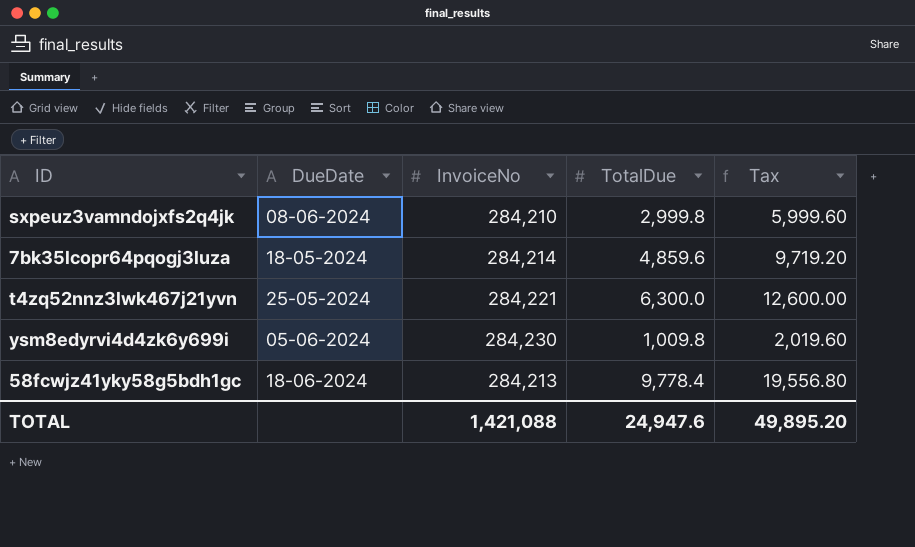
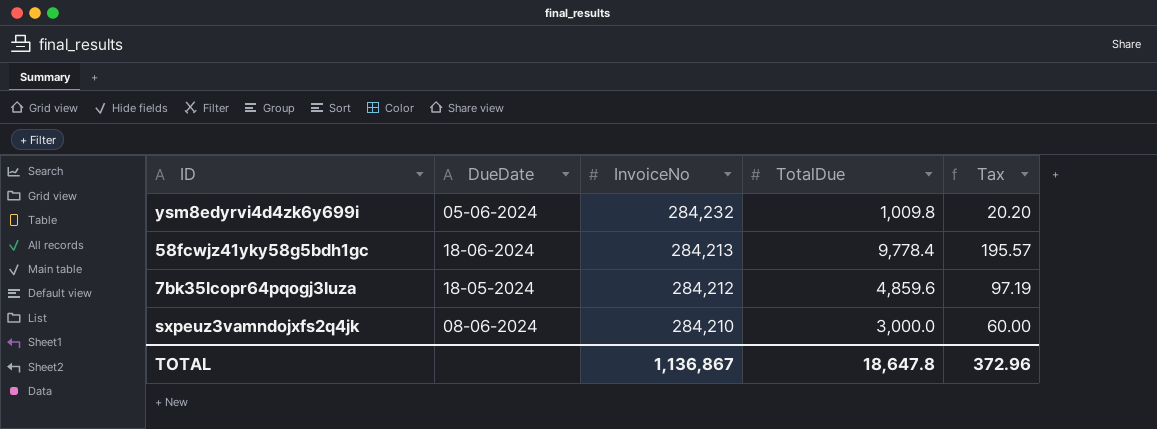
row order: none -> InvoiceNo descending
column Tax | formula: [TotalDue] * 2 -> [TotalDue] * 0.02
row t4zq52nnz3lwk467j21yvn: 25-05-2024 | 284,221 | 6,300.0 | 12,600.00 -> none
ysm8edyrvi4d4zk6y699i | InvoiceNo: 284,230 -> 284,232
7bk35lcopr64pqogj3luza | InvoiceNo: 284,214 -> 284,212
sxpeuz3vamndojxfs2q4jk | TotalDue: 2,999.8 -> 3,000.0
TOTAL | InvoiceNo: 1,421,088 -> 1,136,867
TOTAL | TotalDue: 24,947.6 -> 18,647.8
TOTAL | Tax: 49,895.20 -> 372.96

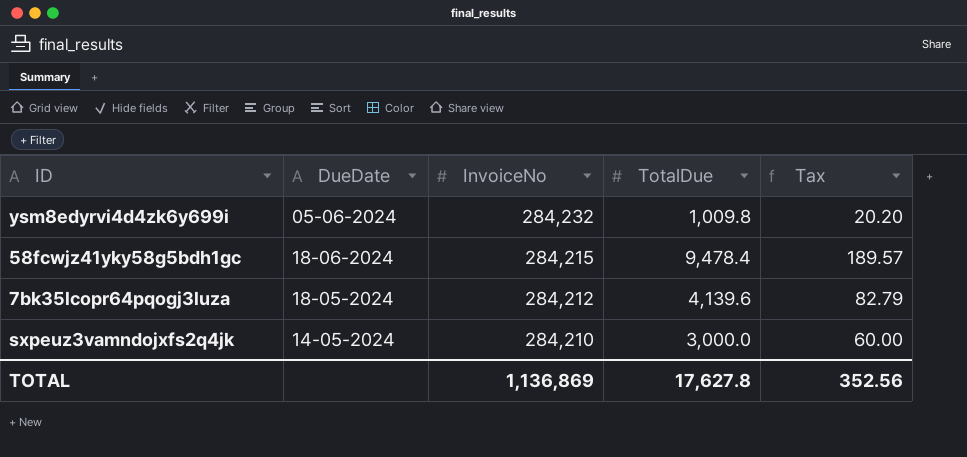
58fcwjz41yky58g5bdh1gc | InvoiceNo: 284,213 -> 284,215
58fcwjz41yky58g5bdh1gc | TotalDue: 9,778.4 -> 9,478.4
58fcwjz41yky58g5bdh1gc | Tax: 195.57 -> 189.57
7bk35lcopr64pqogj3luza | TotalDue: 4,859.6 -> 4,139.6
7bk35lcopr64pqogj3luza | Tax: 97.19 -> 82.79
sxpeuz3vamndojxfs2q4jk | DueDate: 08-06-2024 -> 14-05-2024
TOTAL | InvoiceNo: 1,136,867 -> 1,136,869
TOTAL | TotalDue: 18,647.8 -> 17,627.8
TOTAL | Tax: 372.96 -> 352.56

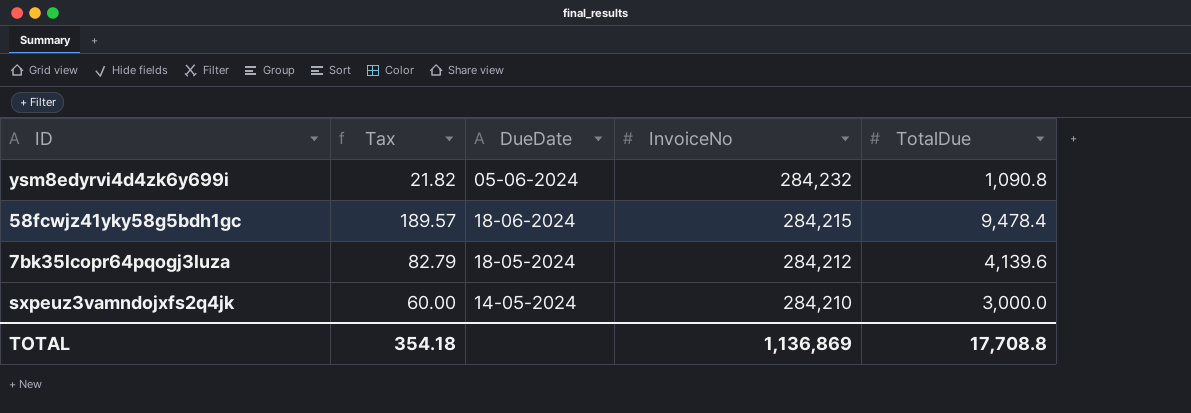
column Tax | position: 5 -> 2
ysm8edyrvi4d4zk6y699i | Tax: 20.20 -> 21.82
ysm8edyrvi4d4zk6y699i | TotalDue: 1,009.8 -> 1,090.8
TOTAL | Tax: 352.56 -> 354.18
TOTAL | TotalDue: 17,627.8 -> 17,708.8

